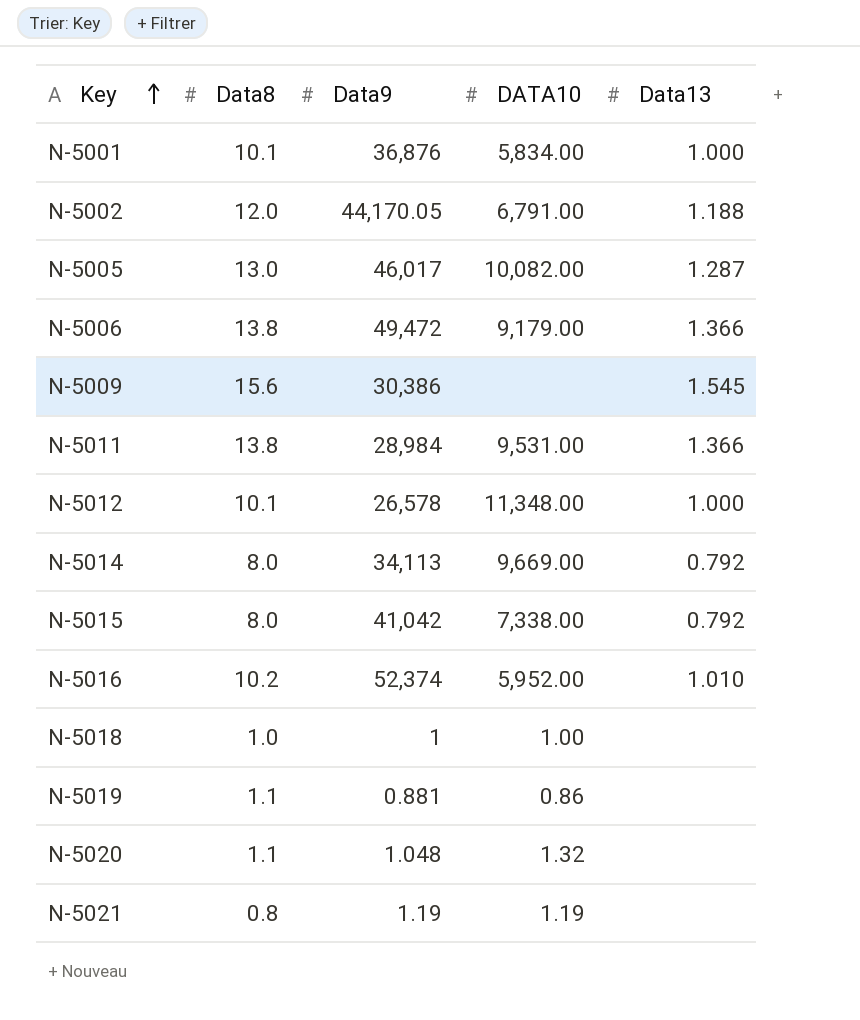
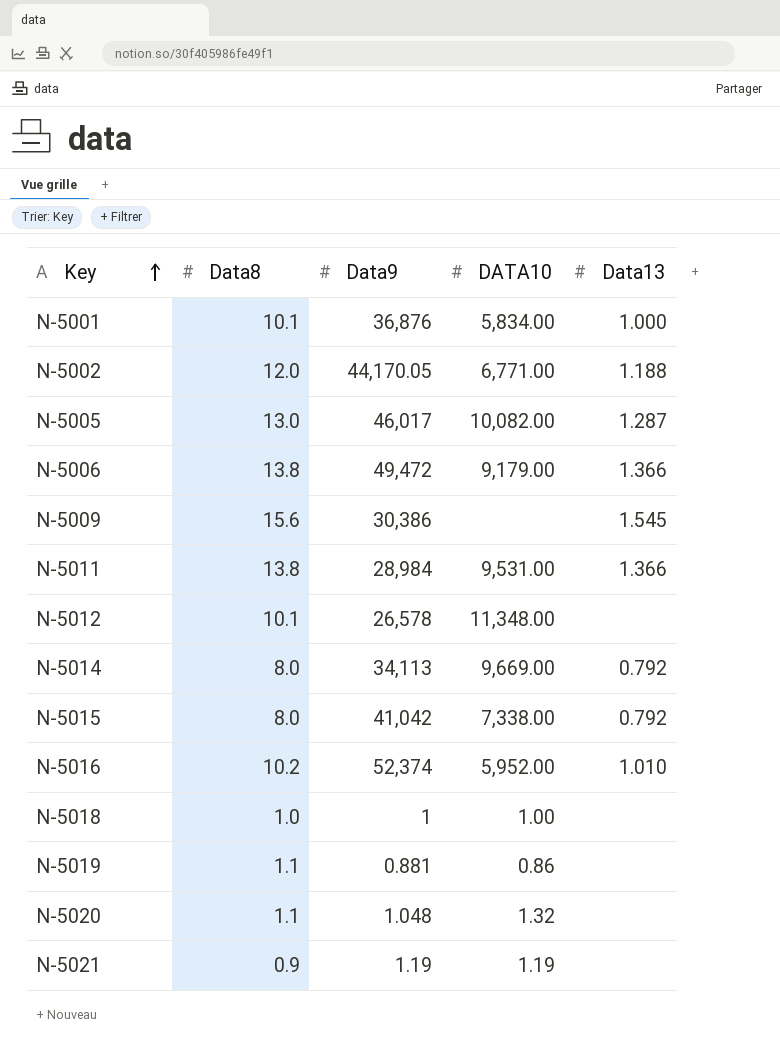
N-5002 | DATA10: 6,791.00 -> 6,771.00
N-5012 | Data13: 1.000 -> none
N-5021 | Data8: 0.8 -> 0.9

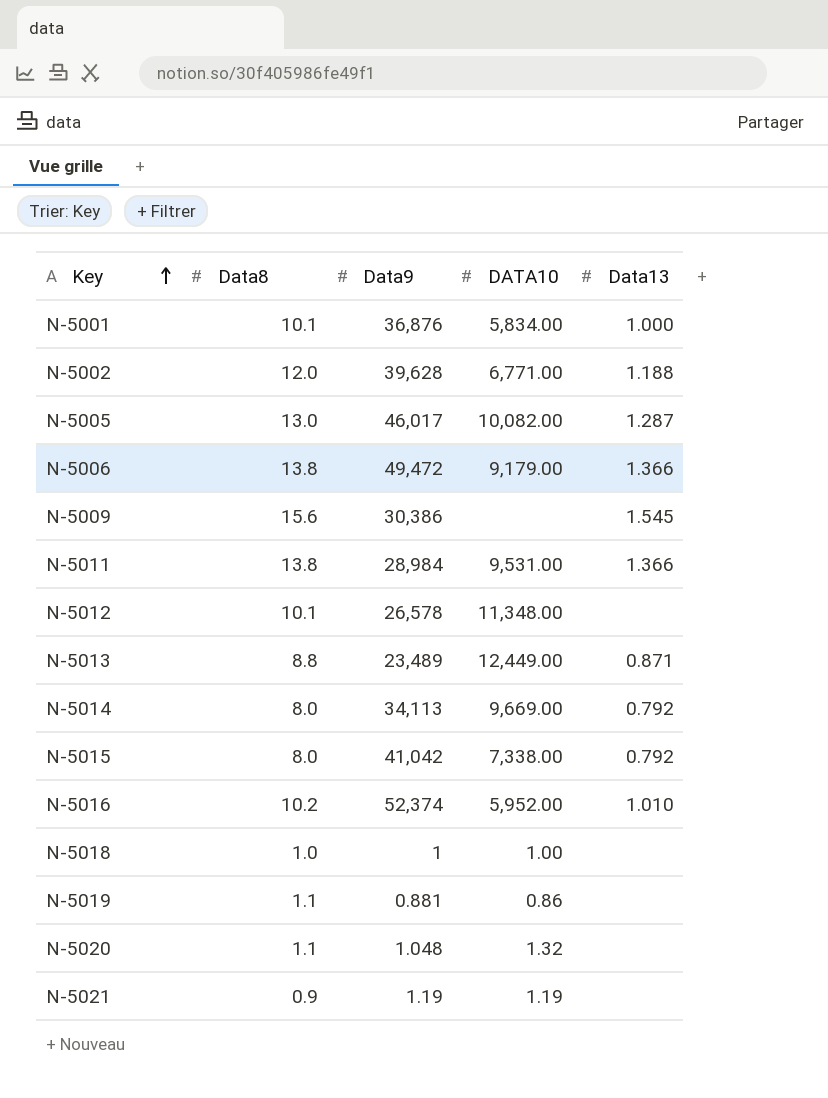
N-5002 | Data9: 44,170.05 -> 39,628
row N-5013: none -> 8.8 | 23,489 | 12,449.00 | 0.871

